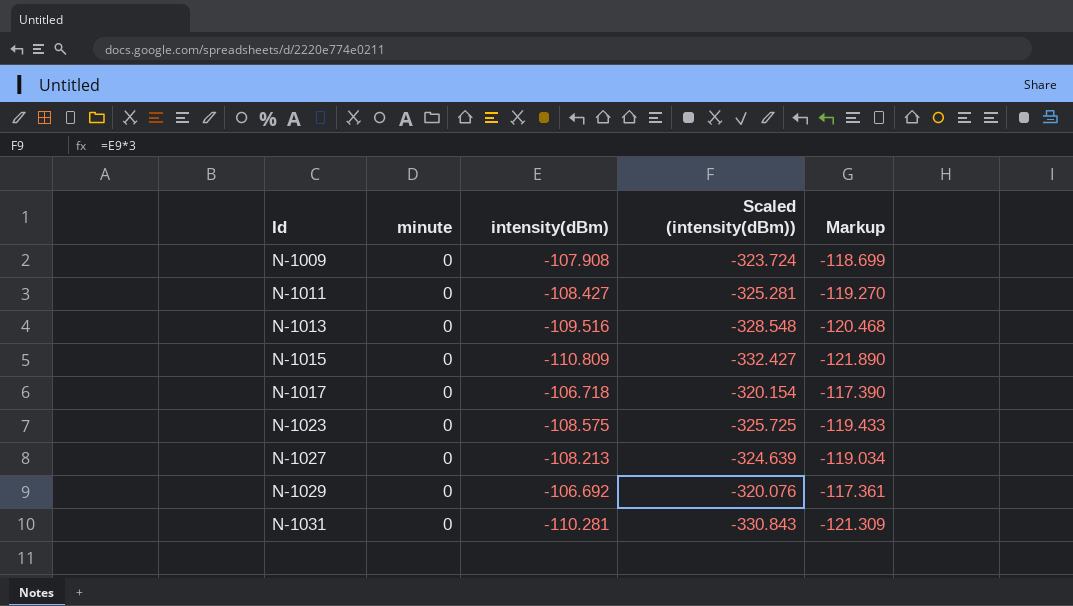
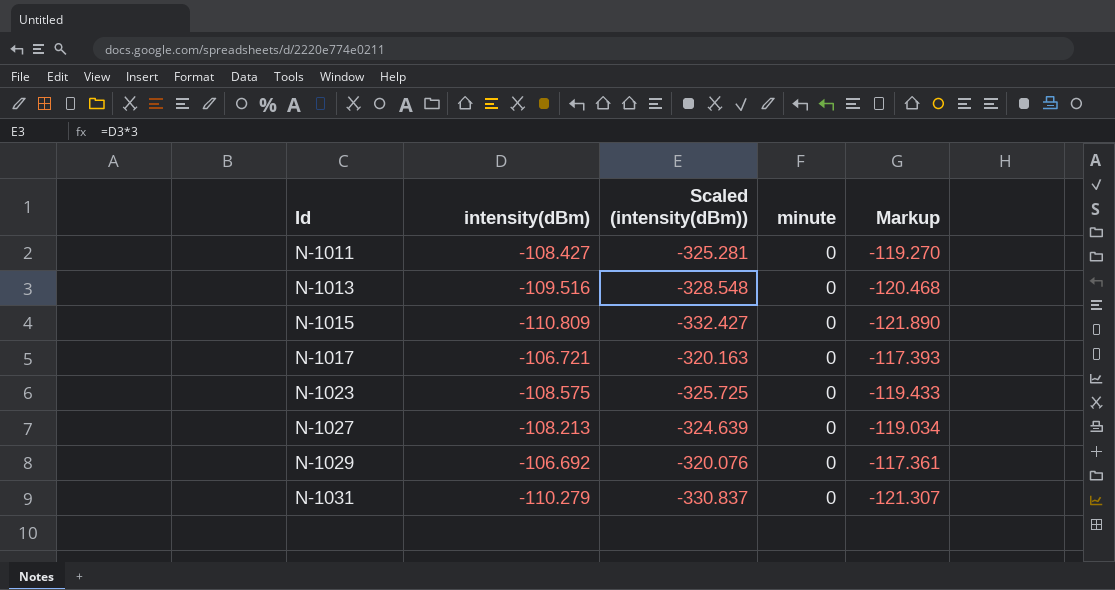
column minute | position: 2 -> 4
row N-1009: 0 | -107.908 | -323.724 | -118.699 -> none
N-1017 | intensity(dBm): -106.718 -> -106.721
N-1017 | Scaled (intensity(dBm)): -320.154 -> -320.163
N-1017 | Markup: -117.390 -> -117.393
N-1031 | intensity(dBm): -110.281 -> -110.279
N-1031 | Scaled (intensity(dBm)): -330.843 -> -330.837
N-1031 | Markup: -121.309 -> -121.307

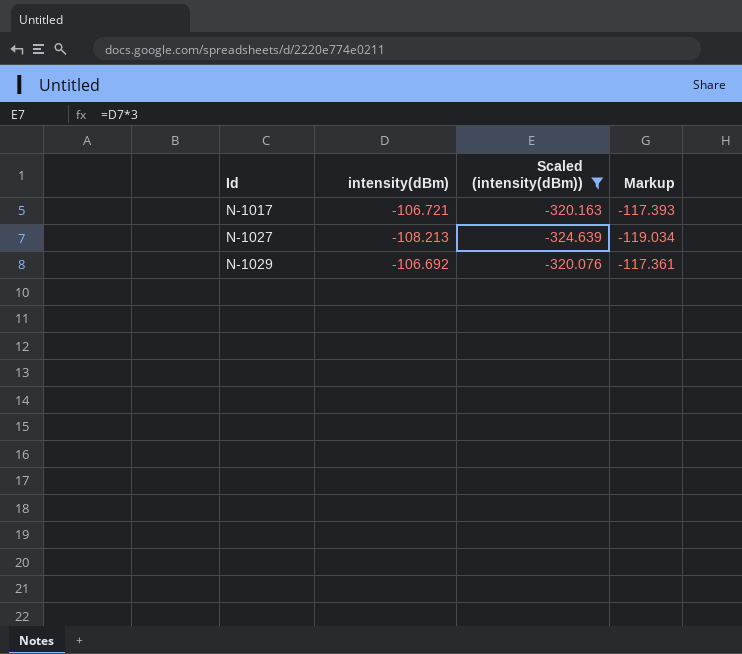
filter: none -> Scaled (intensity(dBm)) >= -324.639
column minute | position: 4 -> none

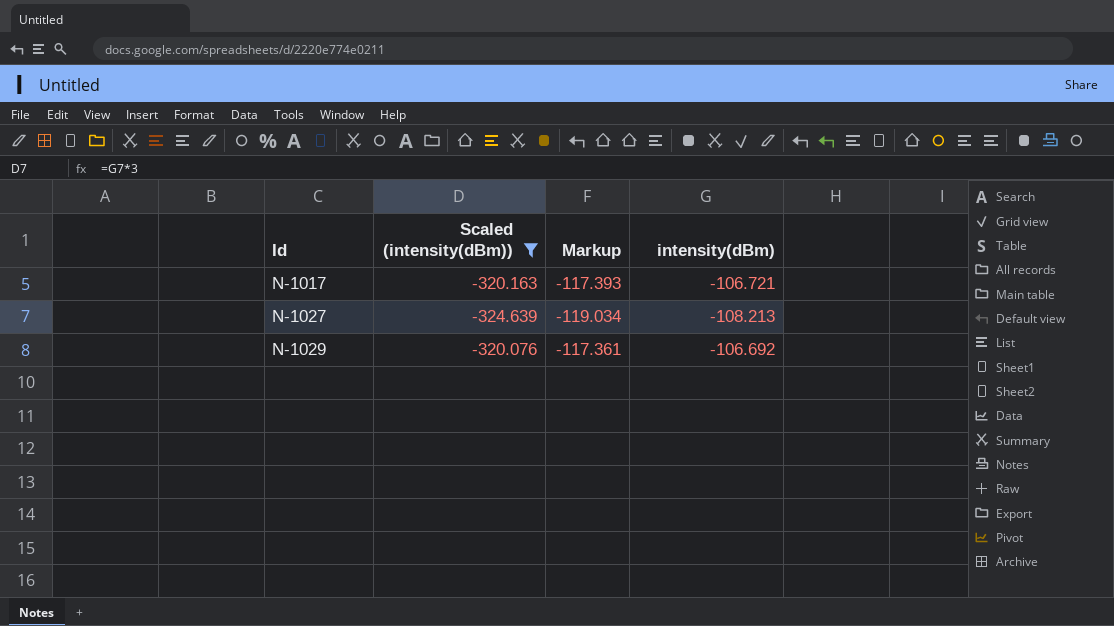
column intensity(dBm) | position: 2 -> 4

